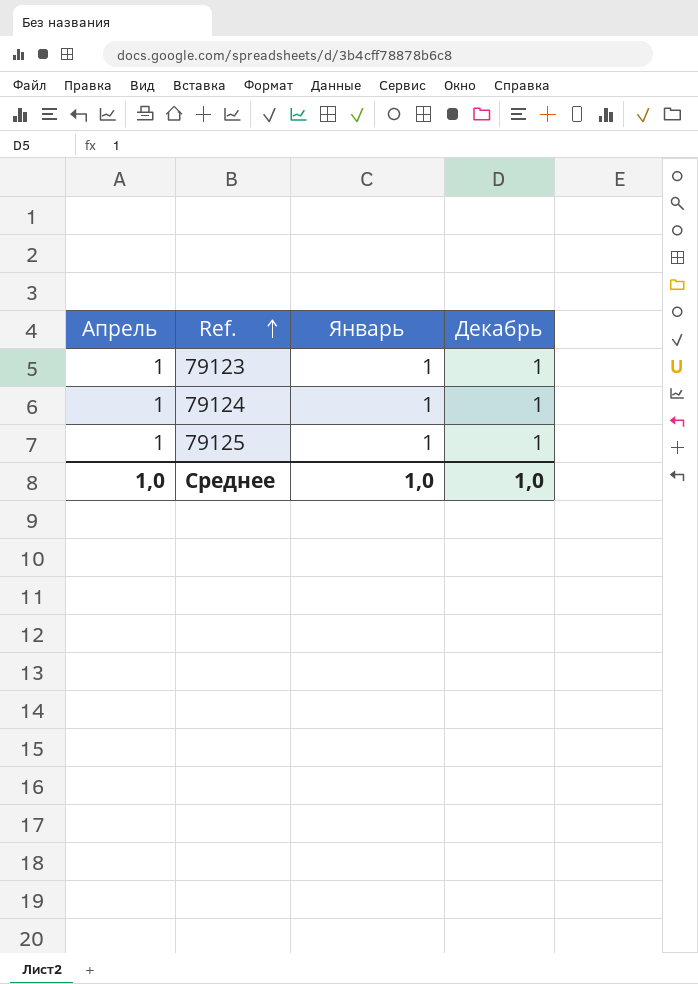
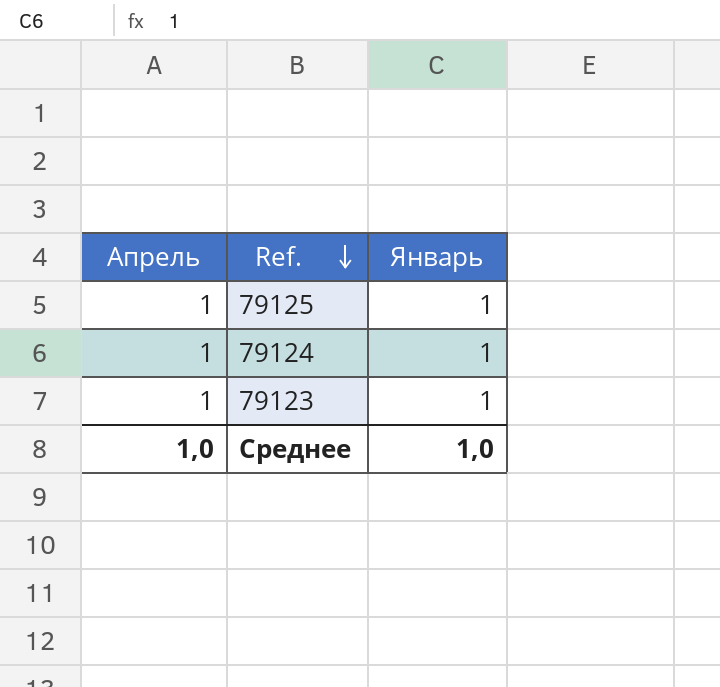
row order: Ref. ascending -> Ref. descending
column Декабрь | position: 4 -> none

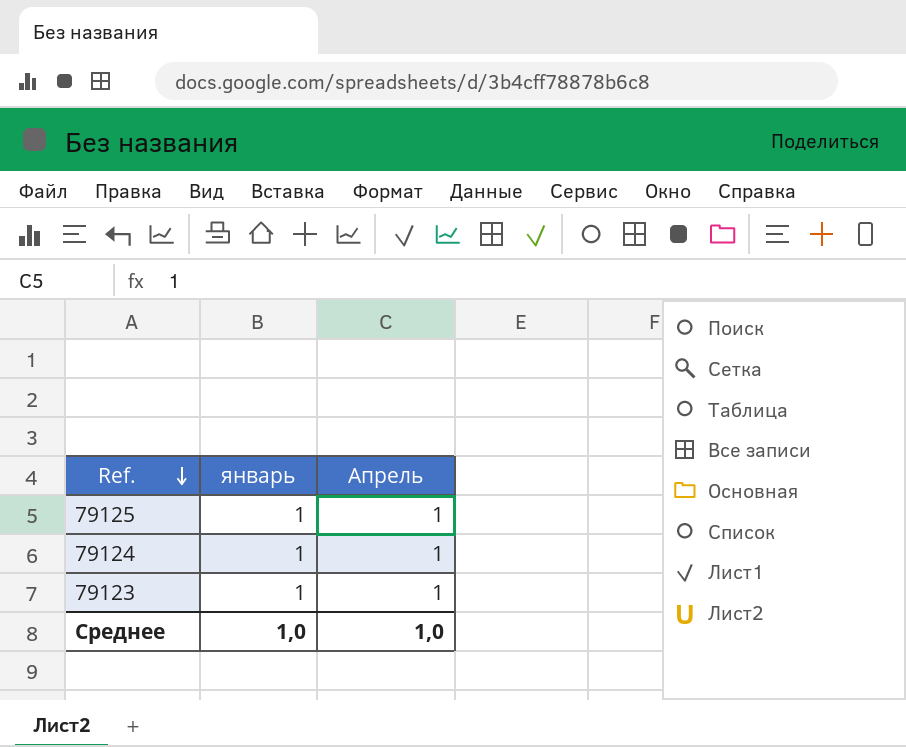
column name: Январь -> январь
column Апрель | position: 1 -> 3

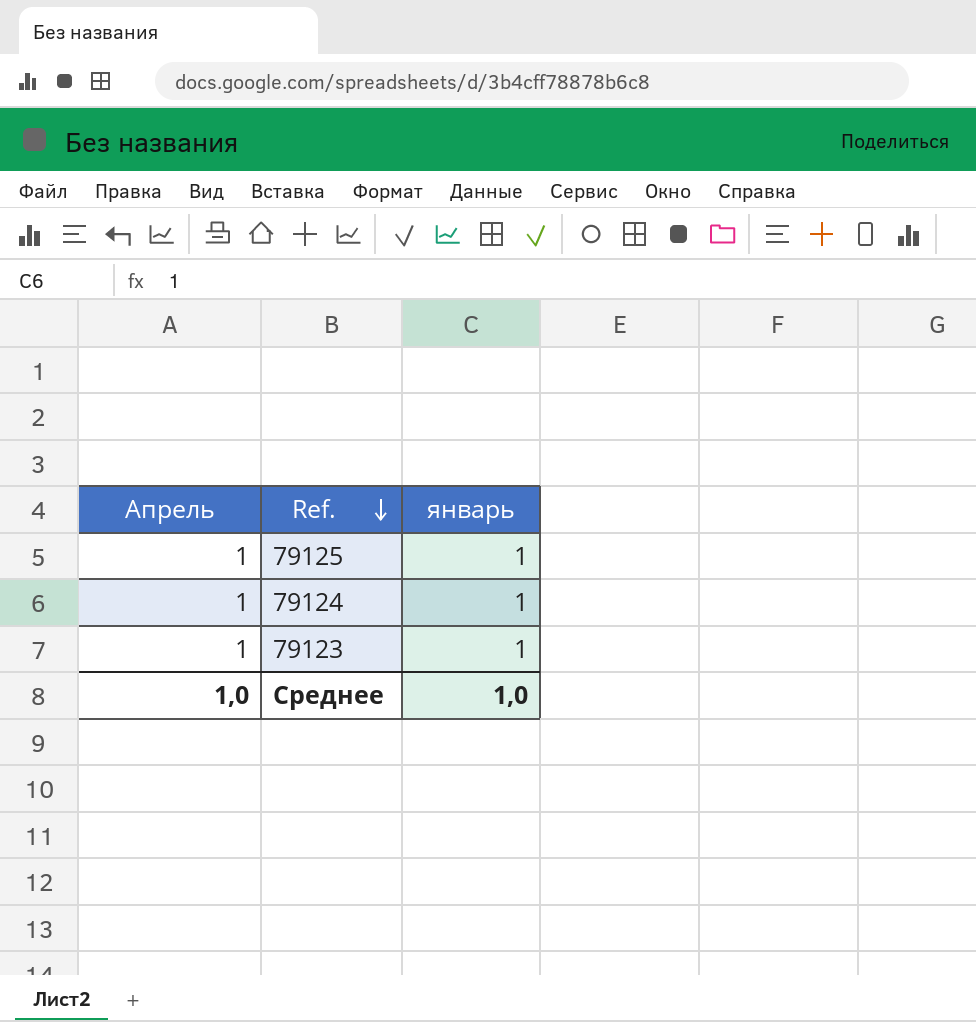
column Апрель | position: 3 -> 1

